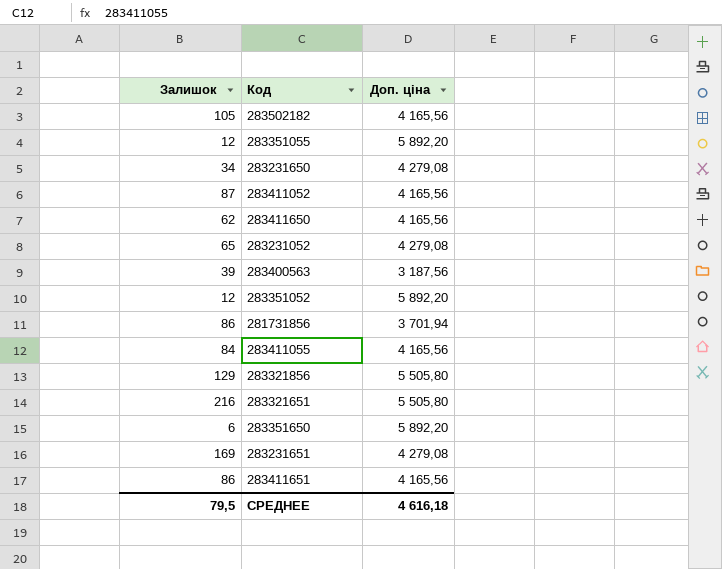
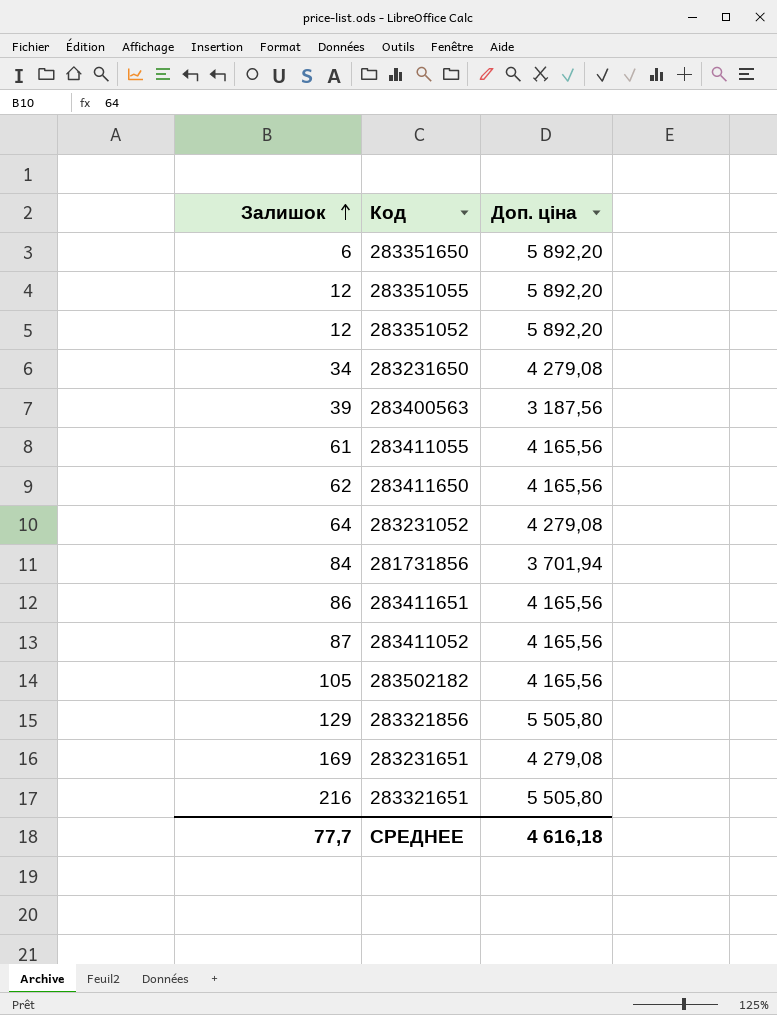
row order: none -> Залишок ascending
283411055 | Залишок: 84 -> 61
283231052 | Залишок: 65 -> 64
281731856 | Залишок: 86 -> 84
СРЕДНЕЕ | Залишок: 79,5 -> 77,7

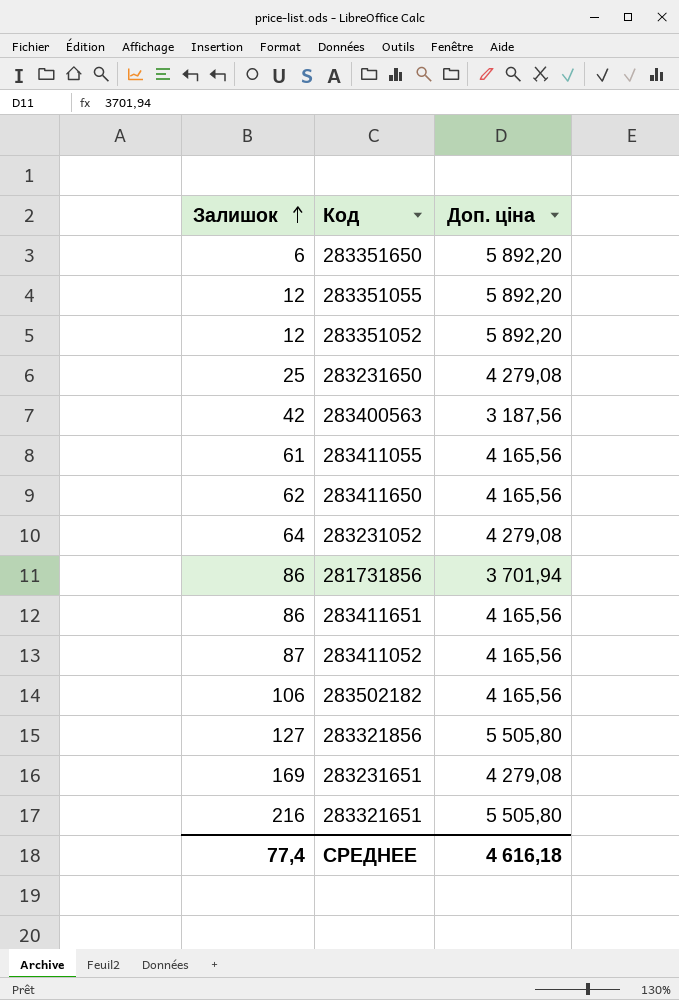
283231650 | Залишок: 34 -> 25
283400563 | Залишок: 39 -> 42
281731856 | Залишок: 84 -> 86
283502182 | Залишок: 105 -> 106
283321856 | Залишок: 129 -> 127
СРЕДНЕЕ | Залишок: 77,7 -> 77,4

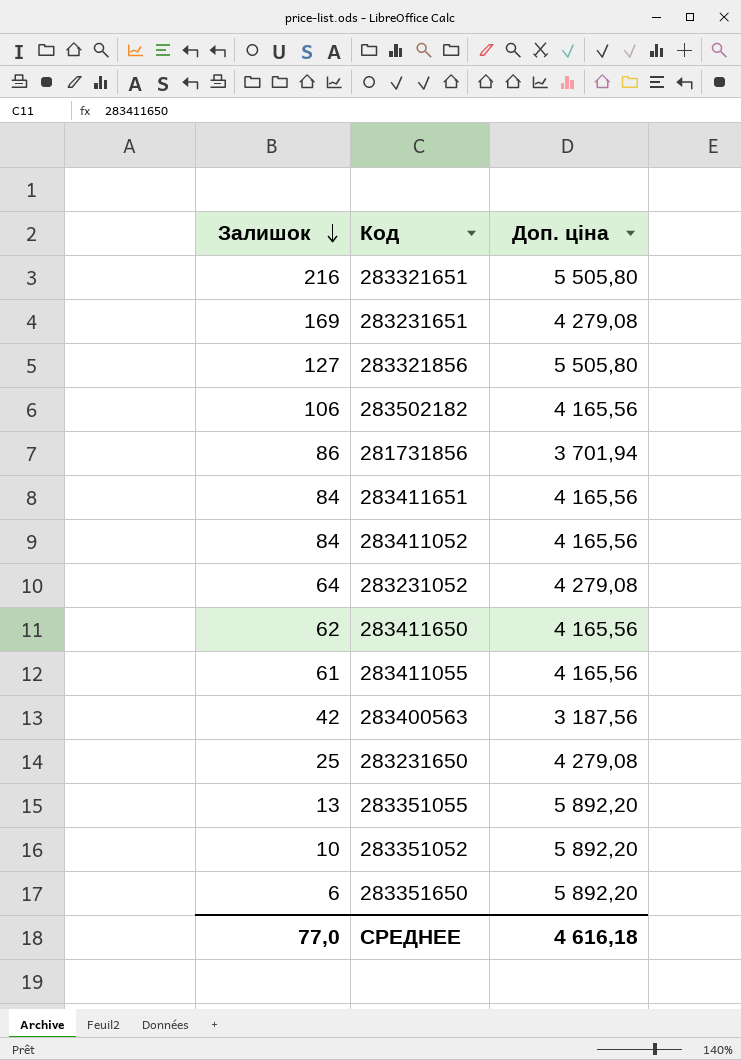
row order: Залишок ascending -> Залишок descending
283411651 | Залишок: 86 -> 84
283411052 | Залишок: 87 -> 84
283351055 | Залишок: 12 -> 13
283351052 | Залишок: 12 -> 10
СРЕДНЕЕ | Залишок: 77,4 -> 77,0

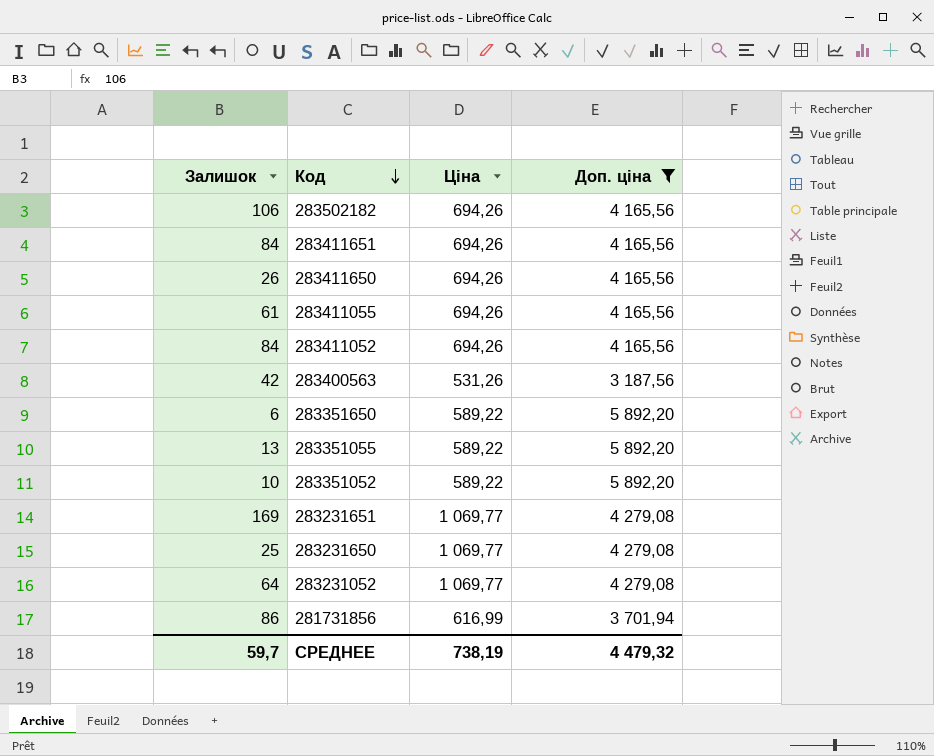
filter: none -> Доп. ціна != 5 505,80
row order: Залишок descending -> Код descending
column Ціна | position: none -> 3
283411650 | Залишок: 62 -> 26
СРЕДНЕЕ | Залишок: 77,0 -> 59,7
СРЕДНЕЕ | Доп. ціна: 4 616,18 -> 4 479,32

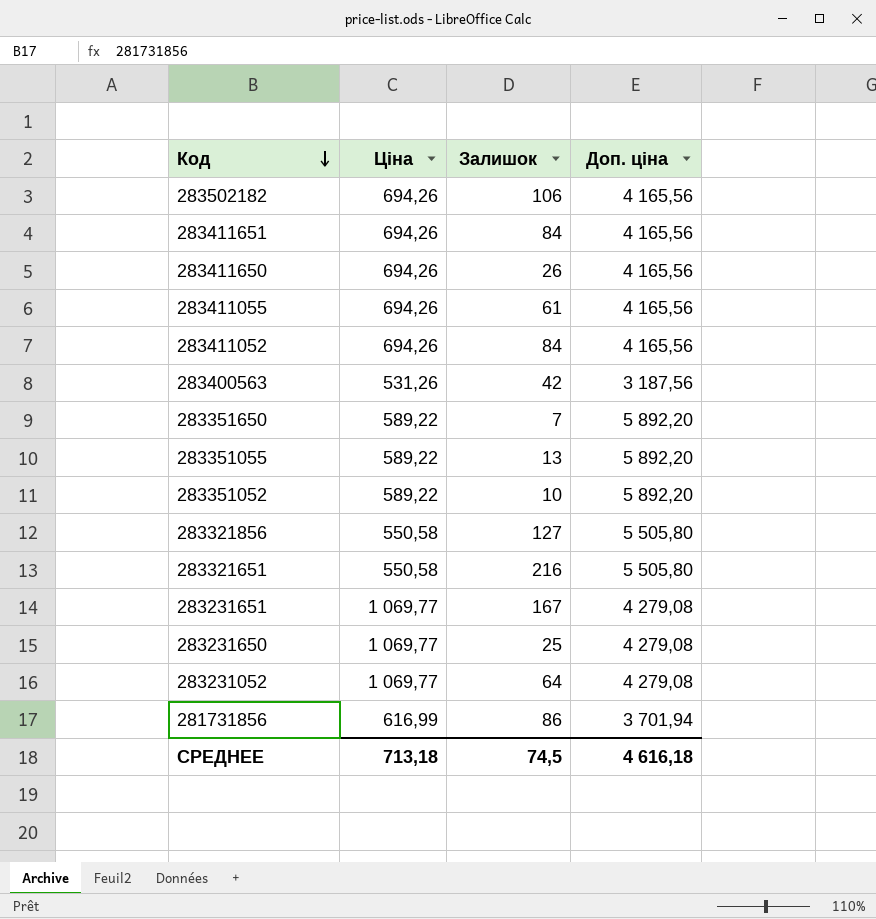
filter: Доп. ціна != 5 505,80 -> none
column Залишок | position: 1 -> 3
283351650 | Залишок: 6 -> 7
283231651 | Залишок: 169 -> 167
СРЕДНЕЕ | Ціна: 738,19 -> 713,18
СРЕДНЕЕ | Залишок: 59,7 -> 74,5
СРЕДНЕЕ | Доп. ціна: 4 479,32 -> 4 616,18

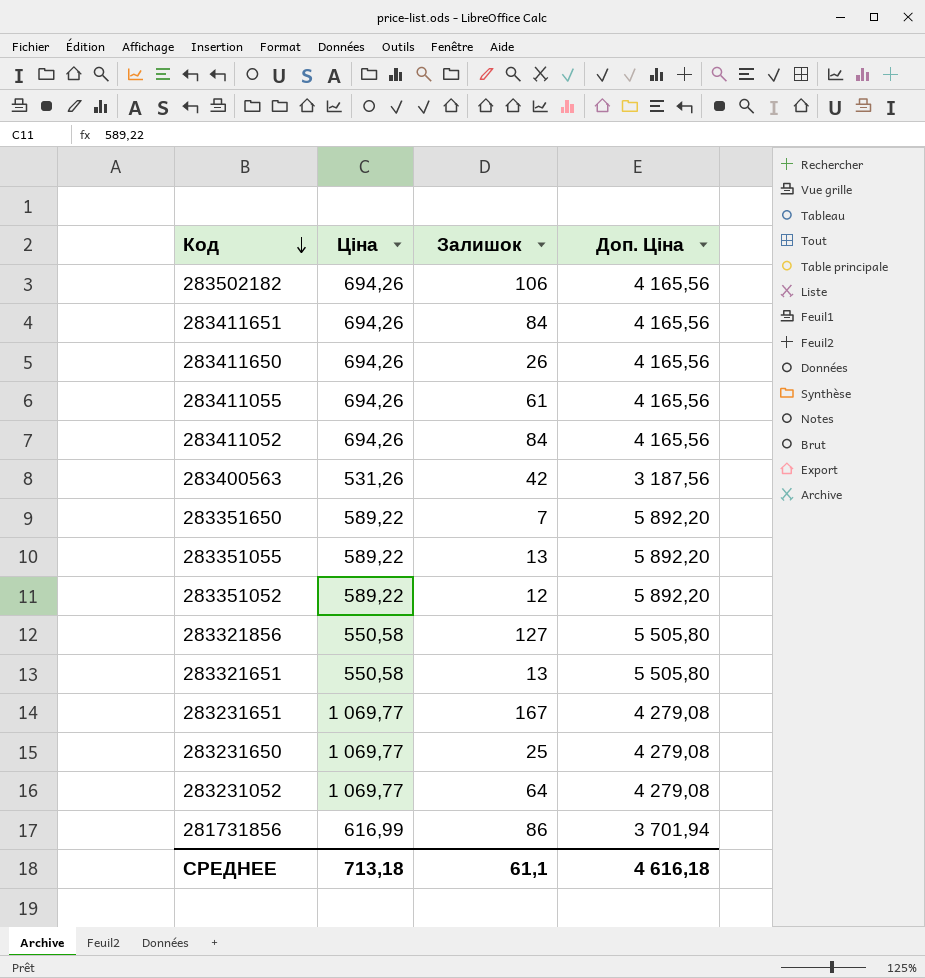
column name: Доп. ціна -> Доп. Ціна
283351052 | Залишок: 10 -> 12
283321651 | Залишок: 216 -> 13
СРЕДНЕЕ | Залишок: 74,5 -> 61,1

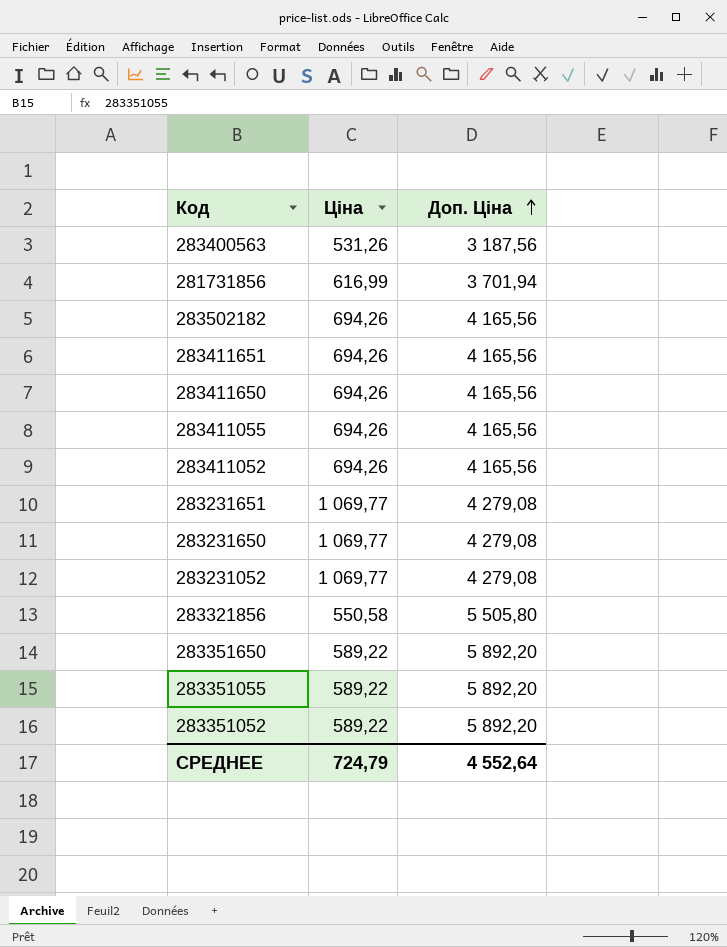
row order: Код descending -> Доп. Ціна ascending
column Залишок | position: 3 -> none
row 283321651: 550,58 | 13 | 5 505,80 -> none
СРЕДНЕЕ | Ціна: 713,18 -> 724,79
СРЕДНЕЕ | Доп. Ціна: 4 616,18 -> 4 552,64

